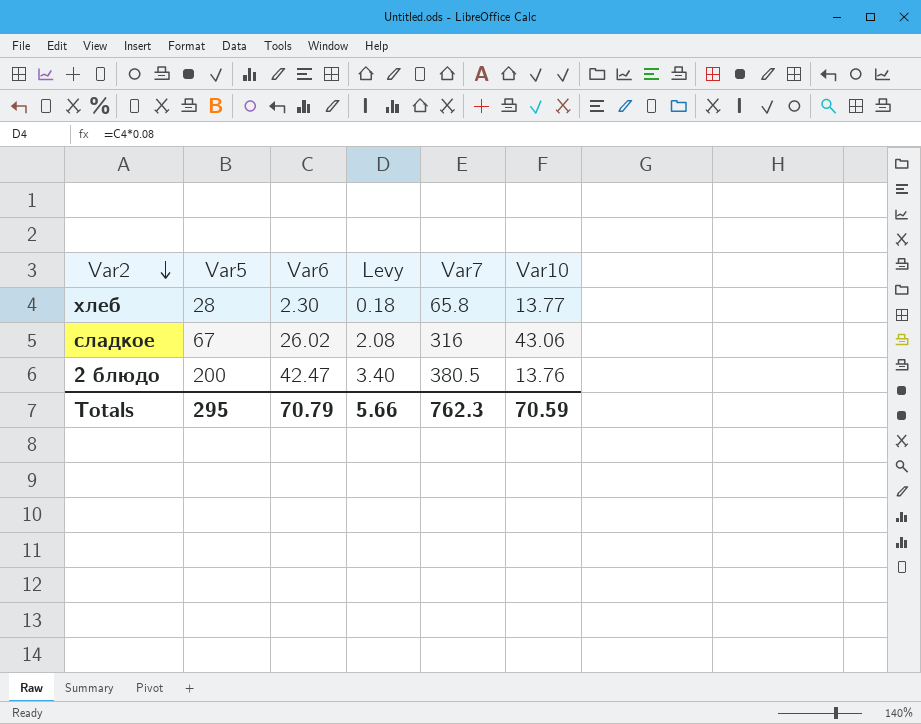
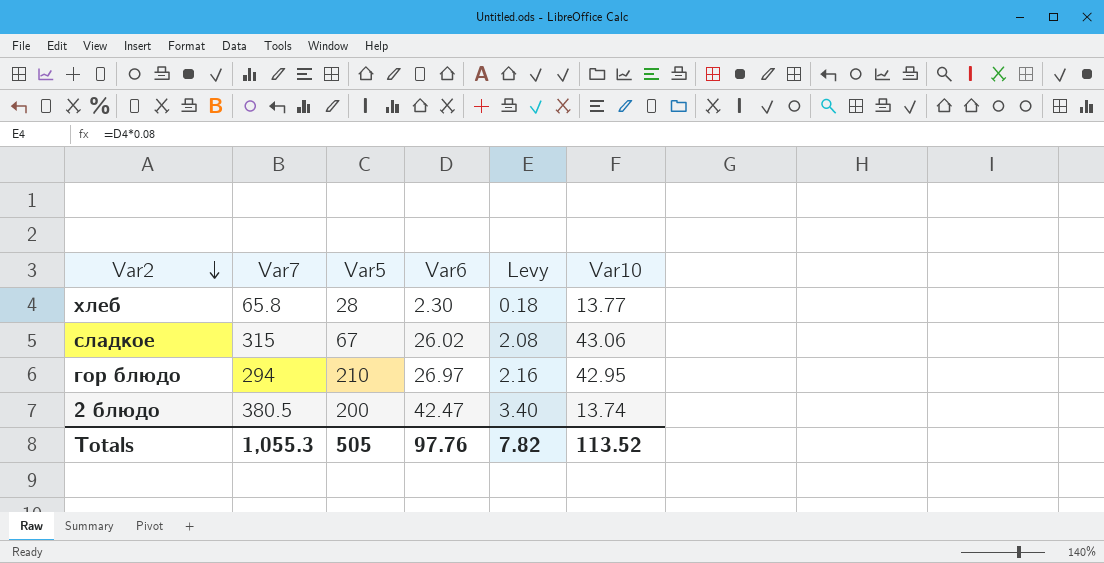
column Var7 | position: 5 -> 2
сладкое | Var7: 316 -> 315
row гор блюдо: none -> 294 | 210 | 26.97 | 2.16 | 42.95
2 блюдо | Var10: 13.76 -> 13.74
Totals | Var7: 762.3 -> 1,055.3
Totals | Var5: 295 -> 505
Totals | Var6: 70.79 -> 97.76
Totals | Levy: 5.66 -> 7.82
Totals | Var10: 70.59 -> 113.52

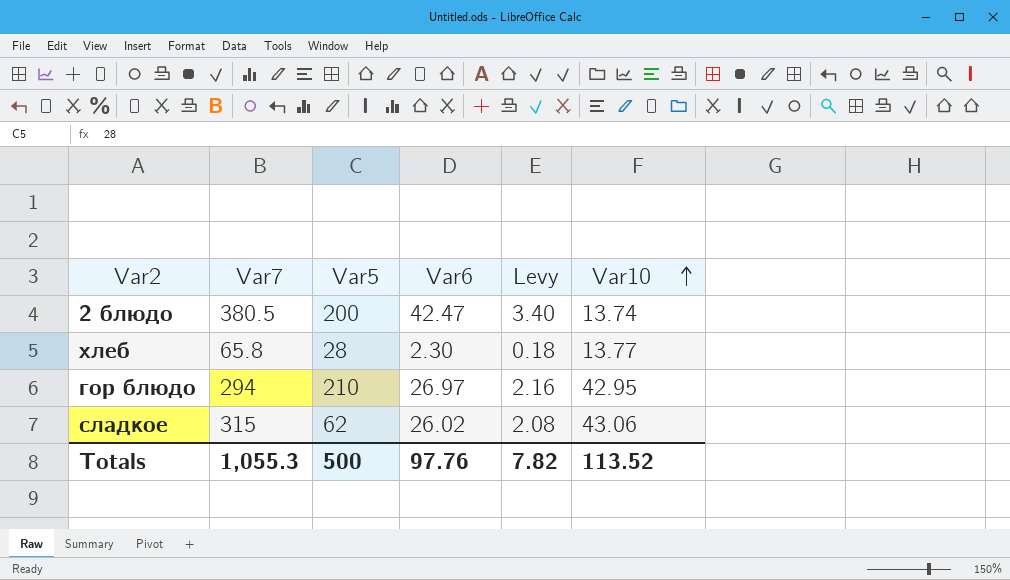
row order: Var2 descending -> Var10 ascending
сладкое | Var5: 67 -> 62
Totals | Var5: 505 -> 500

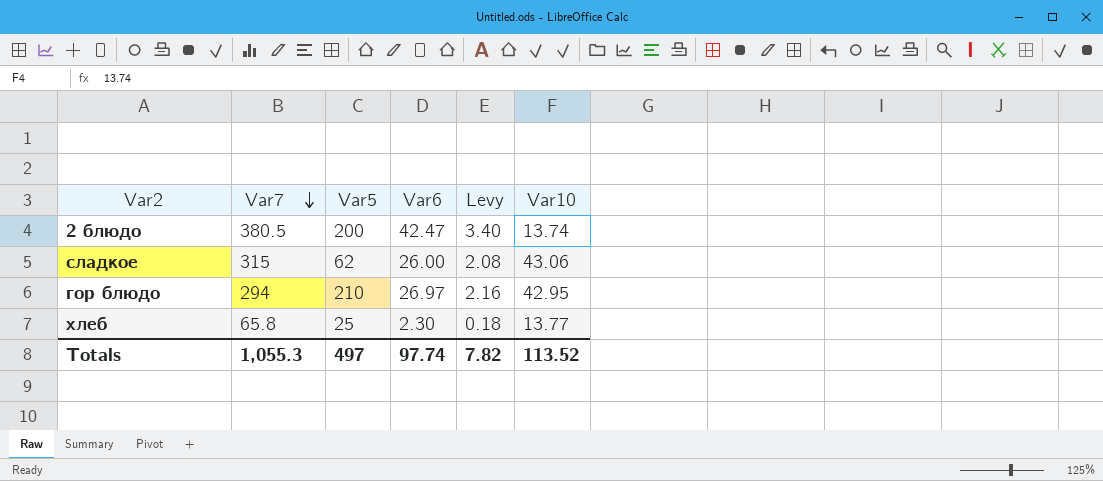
row order: Var10 ascending -> Var7 descending
сладкое | Var6: 26.02 -> 26.00
хлеб | Var5: 28 -> 25
Totals | Var5: 500 -> 497
Totals | Var6: 97.76 -> 97.74

